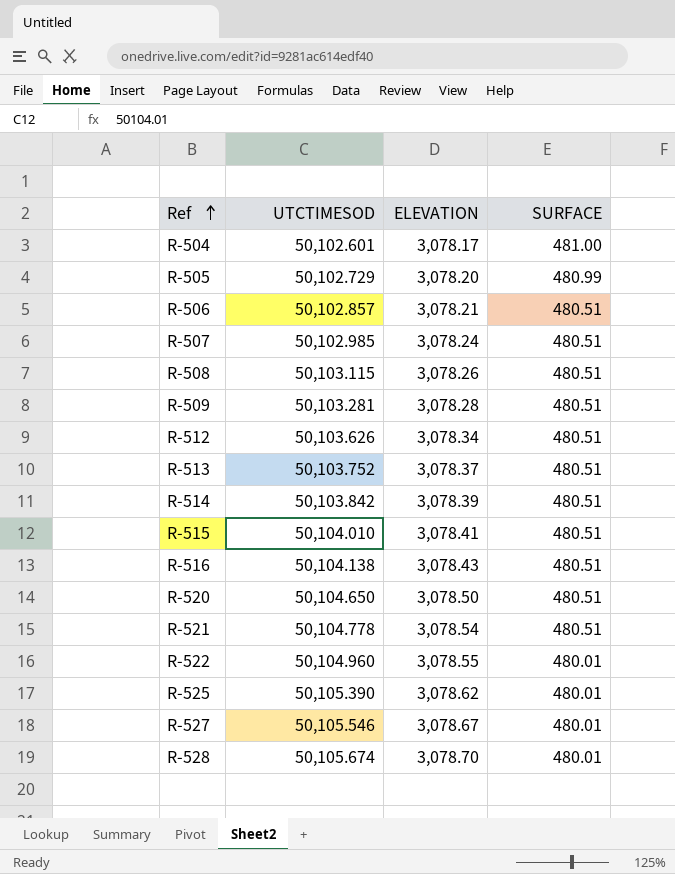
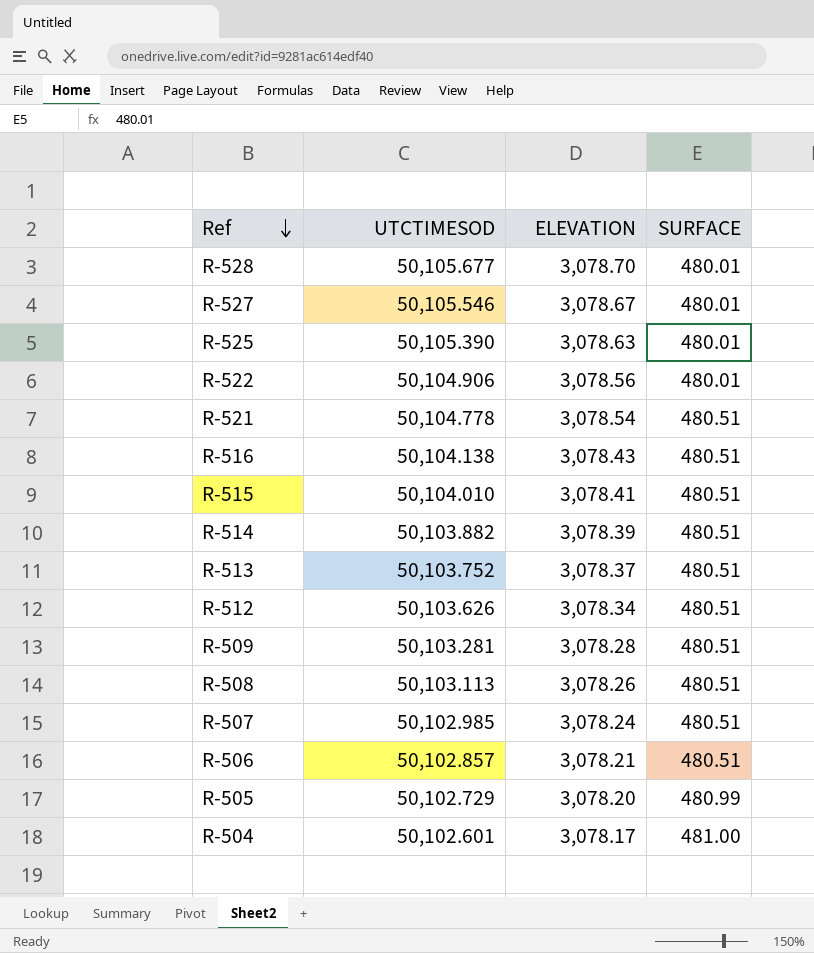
row order: Ref ascending -> Ref descending
row R-520: 50,104.650 | 3,078.50 | 480.51 -> none
R-528 | UTCTIMESOD: 50,105.674 -> 50,105.677
R-525 | ELEVATION: 3,078.62 -> 3,078.63
R-522 | UTCTIMESOD: 50,104.960 -> 50,104.906
R-522 | ELEVATION: 3,078.55 -> 3,078.56
R-514 | UTCTIMESOD: 50,103.842 -> 50,103.882
R-508 | UTCTIMESOD: 50,103.115 -> 50,103.113

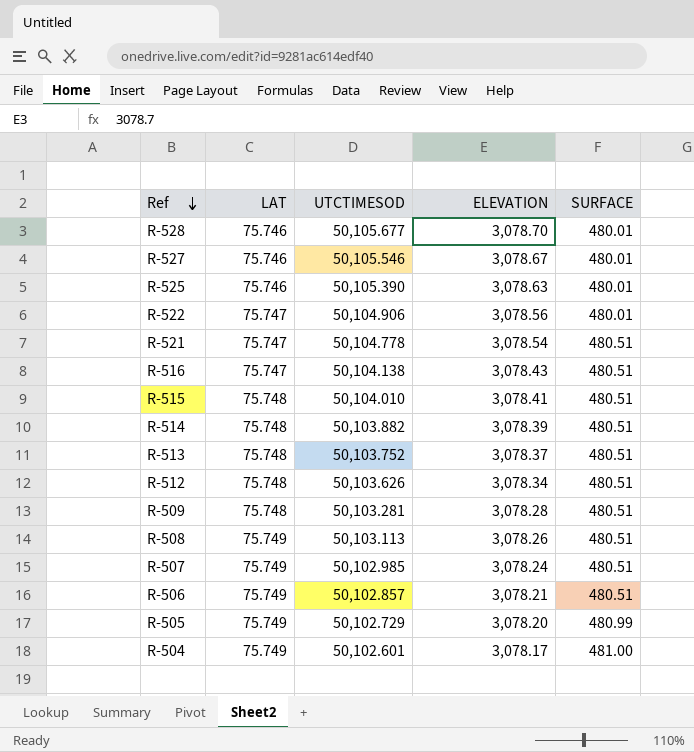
column LAT | position: none -> 2

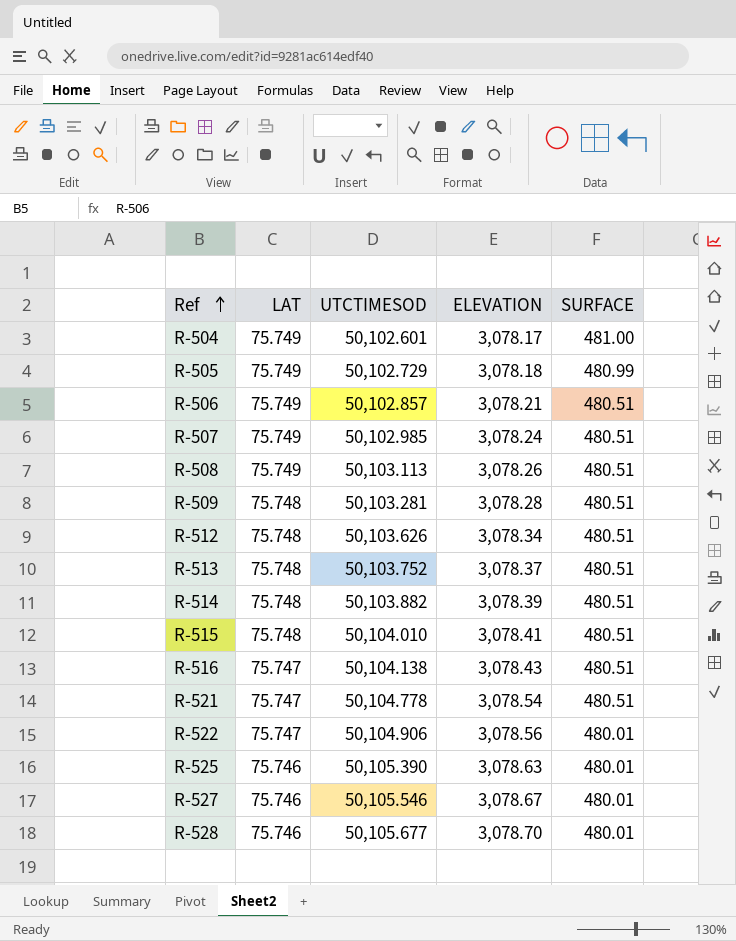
row order: Ref descending -> Ref ascending
R-505 | ELEVATION: 3,078.20 -> 3,078.18

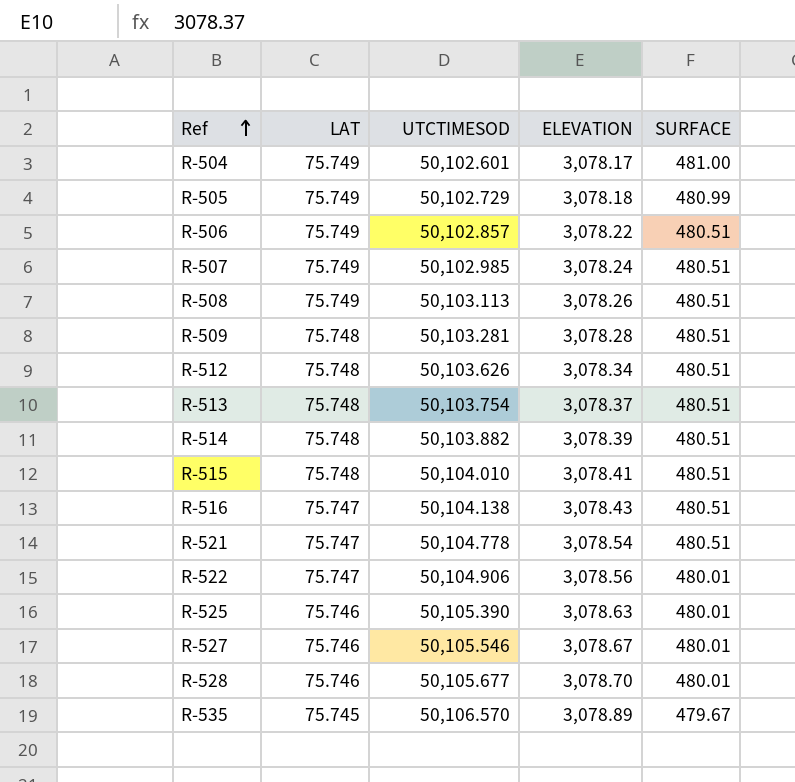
R-506 | ELEVATION: 3,078.21 -> 3,078.22
R-513 | UTCTIMESOD: 50,103.752 -> 50,103.754
row R-535: none -> 75.745 | 50,106.570 | 3,078.89 | 479.67

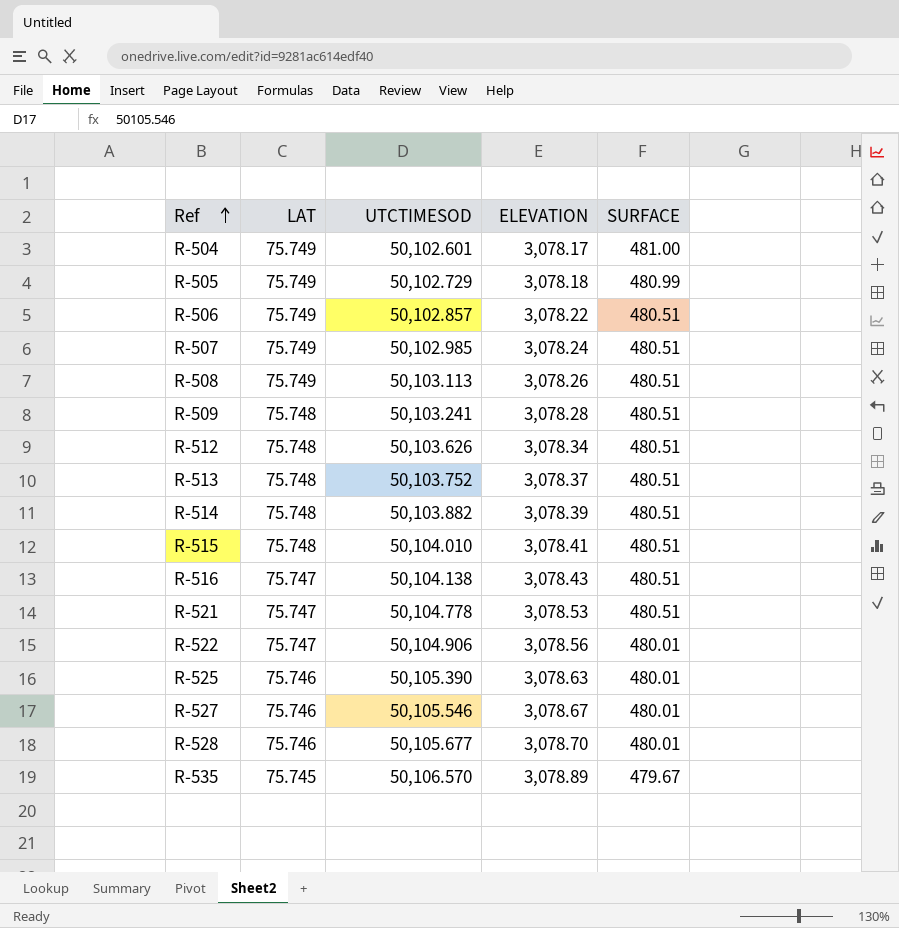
R-509 | UTCTIMESOD: 50,103.281 -> 50,103.241
R-513 | UTCTIMESOD: 50,103.754 -> 50,103.752
R-521 | ELEVATION: 3,078.54 -> 3,078.53

